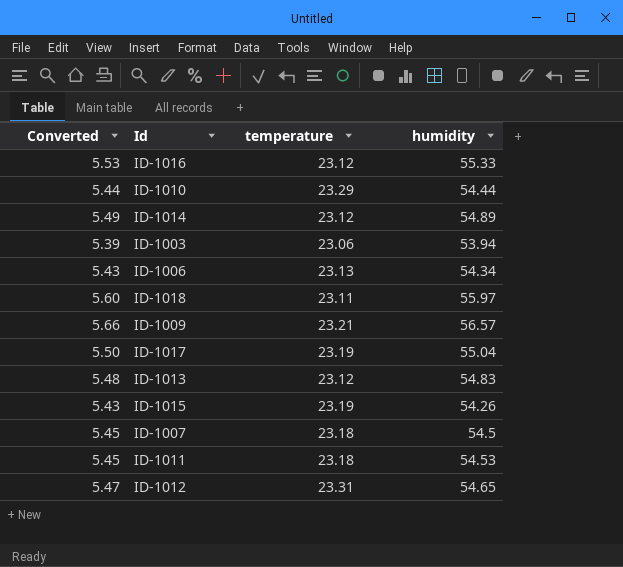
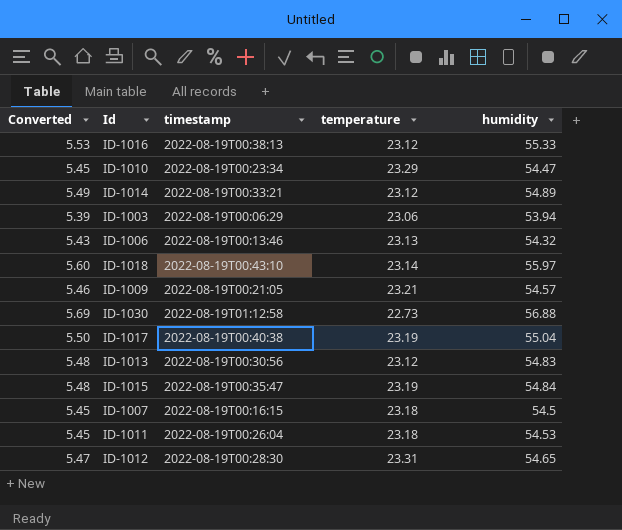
column timestamp | position: none -> 3
ID-1010 | Converted: 5.44 -> 5.45
ID-1010 | humidity: 54.44 -> 54.47
ID-1006 | humidity: 54.34 -> 54.32
ID-1018 | temperature: 23.11 -> 23.14
ID-1009 | Converted: 5.66 -> 5.46
ID-1009 | humidity: 56.57 -> 54.57
row ID-1030: none -> 5.69 | 2022-08-19T01:12:58 | 22.73 | 56.88
ID-1015 | Converted: 5.43 -> 5.48
ID-1015 | humidity: 54.26 -> 54.84

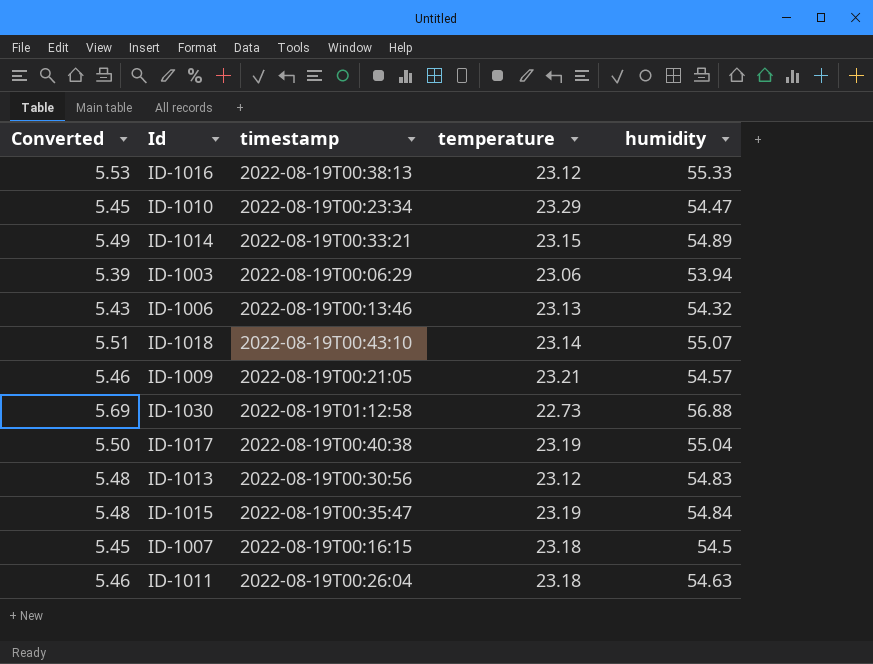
row ID-1012: 5.47 | 2022-08-19T00:28:30 | 23.31 | 54.65 -> none
ID-1014 | temperature: 23.12 -> 23.15
ID-1018 | Converted: 5.60 -> 5.51
ID-1018 | humidity: 55.97 -> 55.07
ID-1011 | Converted: 5.45 -> 5.46
ID-1011 | humidity: 54.53 -> 54.63

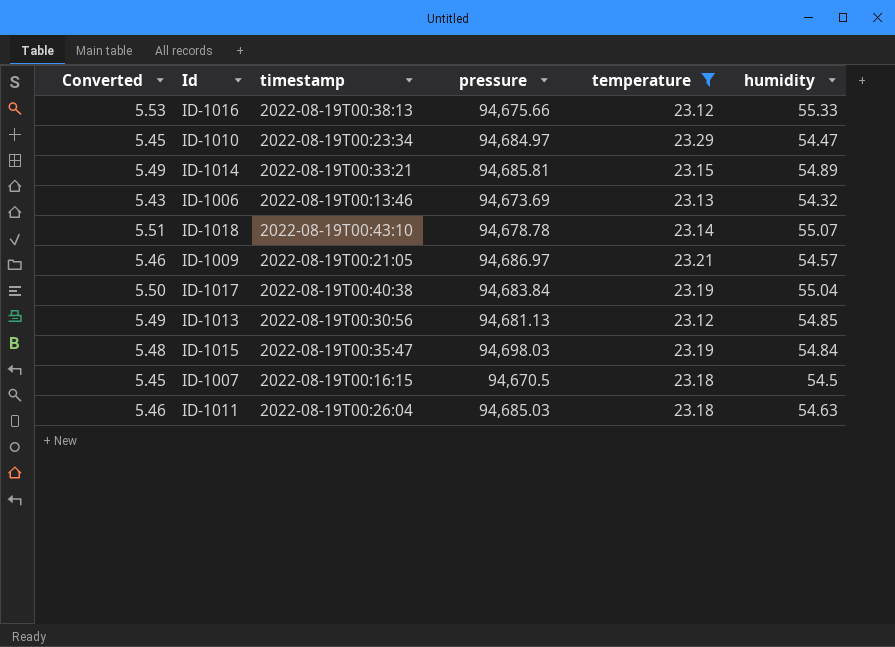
filter: none -> temperature >= 23.12
column pressure | position: none -> 4
ID-1013 | Converted: 5.48 -> 5.49
ID-1013 | humidity: 54.83 -> 54.85

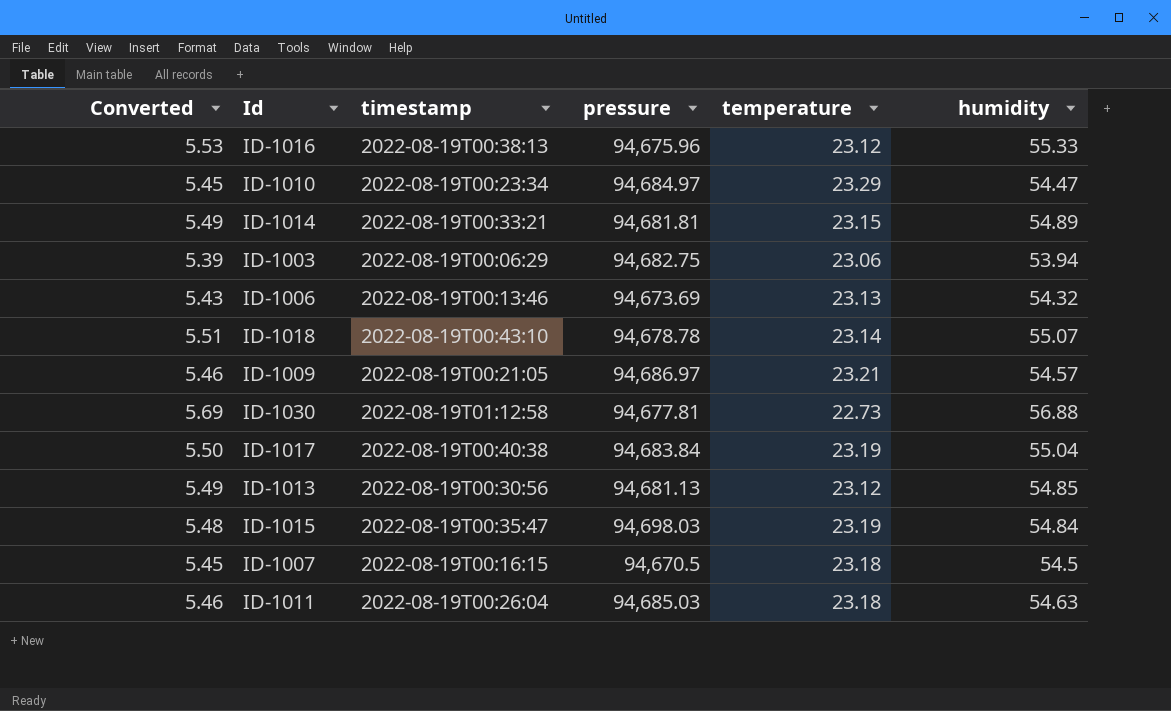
filter: temperature >= 23.12 -> none
ID-1016 | pressure: 94,675.66 -> 94,675.96
ID-1014 | pressure: 94,685.81 -> 94,681.81

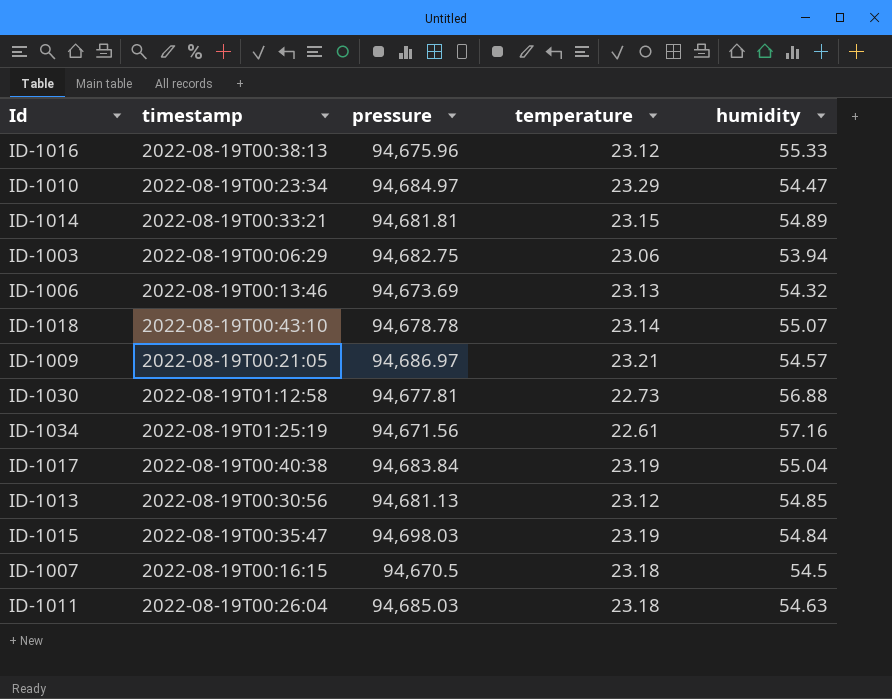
column Converted | formula: [humidity] * 0.1 -> none
row ID-1034: none -> 2022-08-19T01:25:19 | 94,671.56 | 22.61 | 57.16

